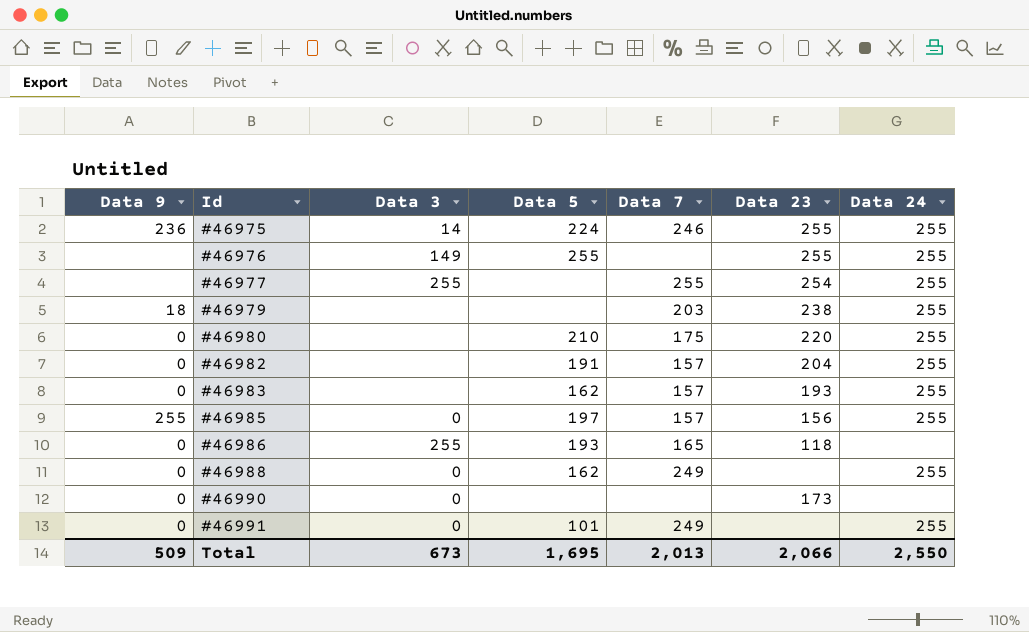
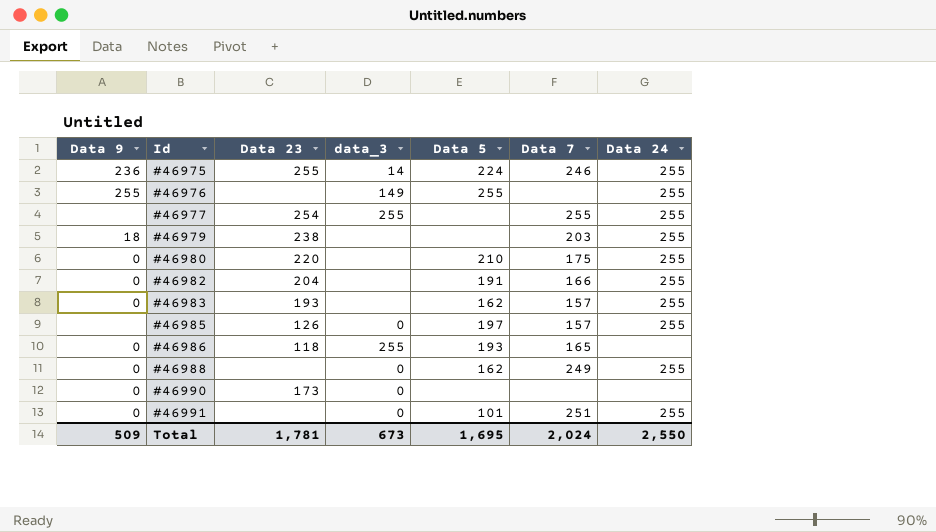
column Data 23 | position: 6 -> 3
column name: Data 3 -> data_3
#46976 | Data 9: none -> 255
#46976 | Data 23: 255 -> none
#46982 | Data 7: 157 -> 166
#46985 | Data 9: 255 -> none
#46985 | Data 23: 156 -> 126
#46991 | Data 7: 249 -> 251
Total | Data 23: 2,066 -> 1,781
Total | Data 7: 2,013 -> 2,024

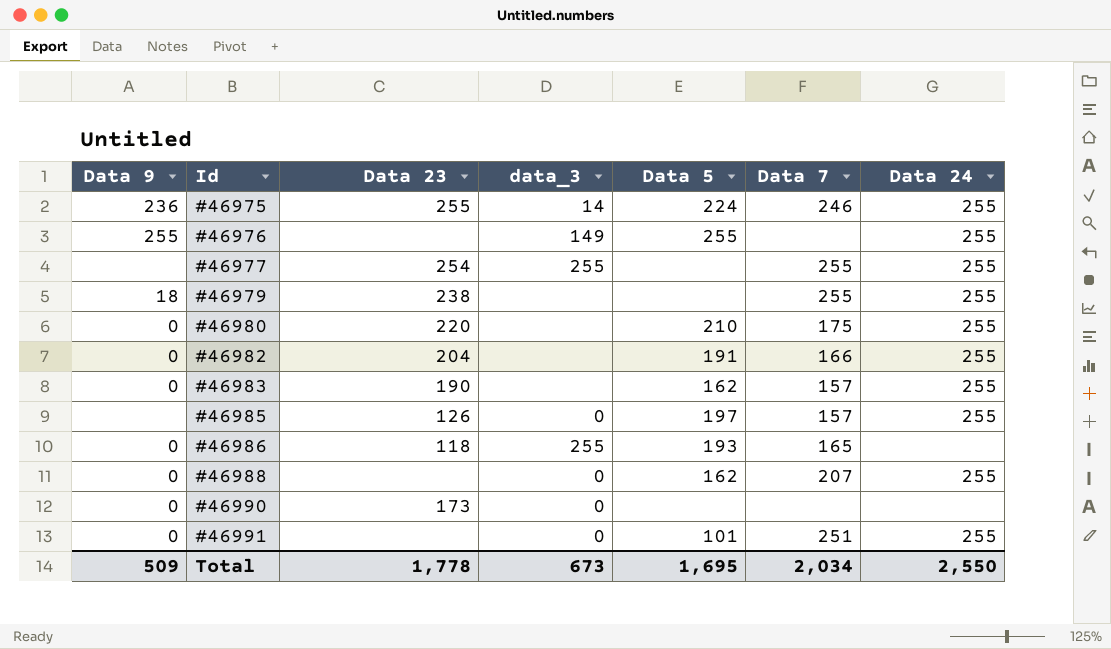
#46979 | Data 7: 203 -> 255
#46983 | Data 23: 193 -> 190
#46988 | Data 7: 249 -> 207
Total | Data 23: 1,781 -> 1,778
Total | Data 7: 2,024 -> 2,034

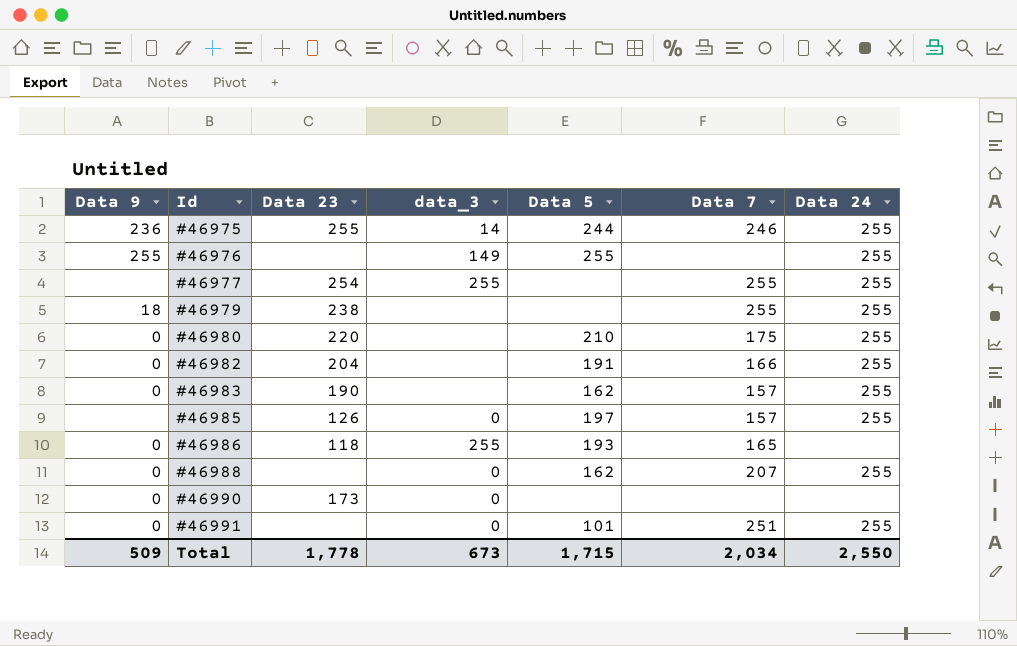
#46975 | Data 5: 224 -> 244
Total | Data 5: 1,695 -> 1,715

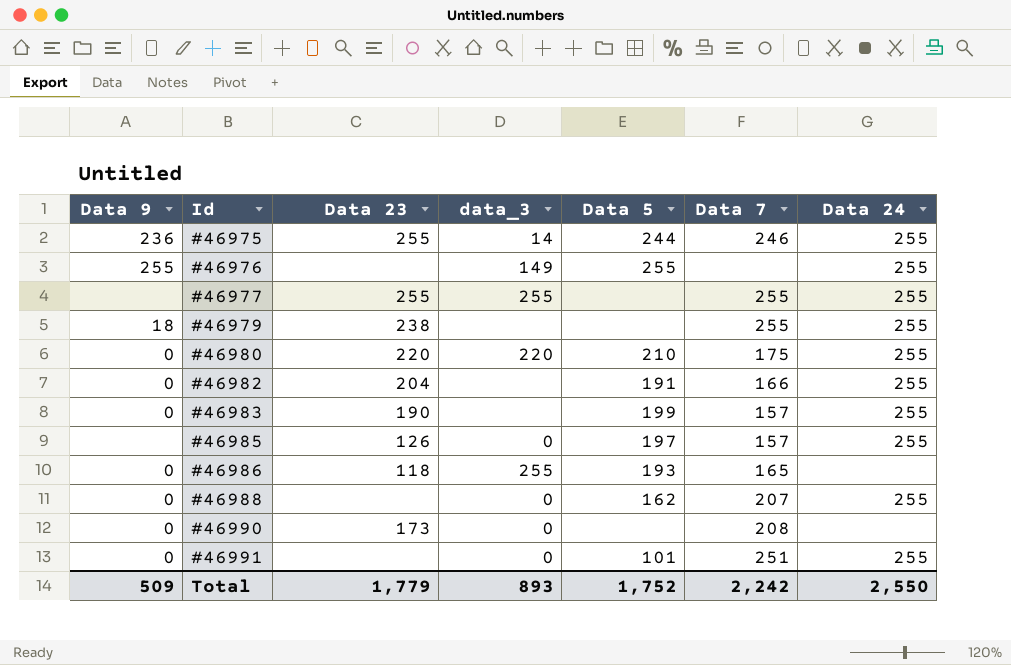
#46977 | Data 23: 254 -> 255
#46980 | data_3: none -> 220
#46983 | Data 5: 162 -> 199
#46990 | Data 7: none -> 208
Total | Data 23: 1,778 -> 1,779
Total | data_3: 673 -> 893
Total | Data 5: 1,715 -> 1,752
Total | Data 7: 2,034 -> 2,242

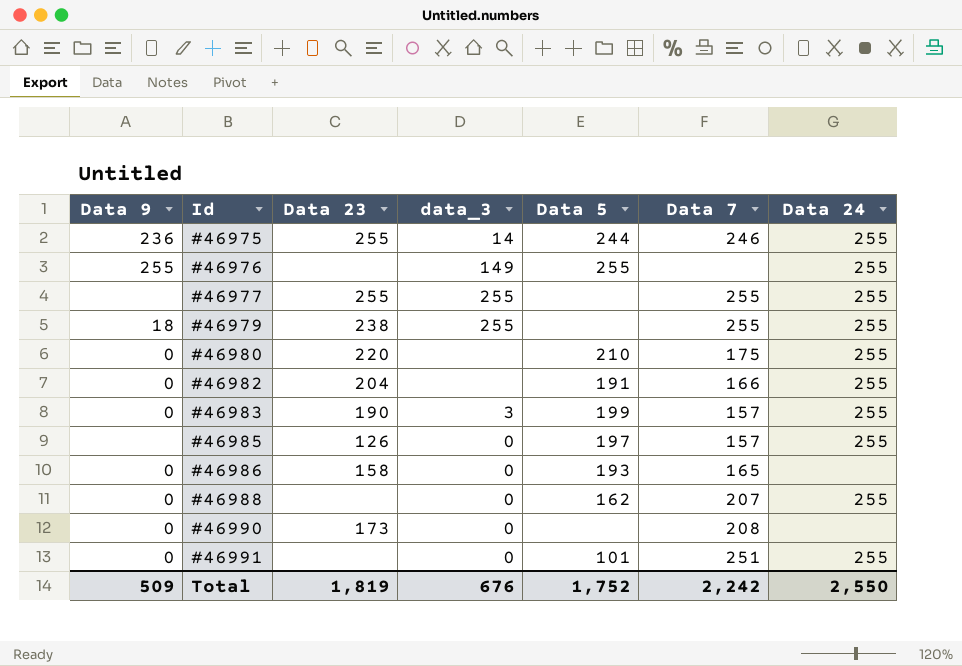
#46979 | data_3: none -> 255
#46980 | data_3: 220 -> none
#46983 | data_3: none -> 3
#46986 | Data 23: 118 -> 158
#46986 | data_3: 255 -> 0
Total | Data 23: 1,779 -> 1,819
Total | data_3: 893 -> 676

